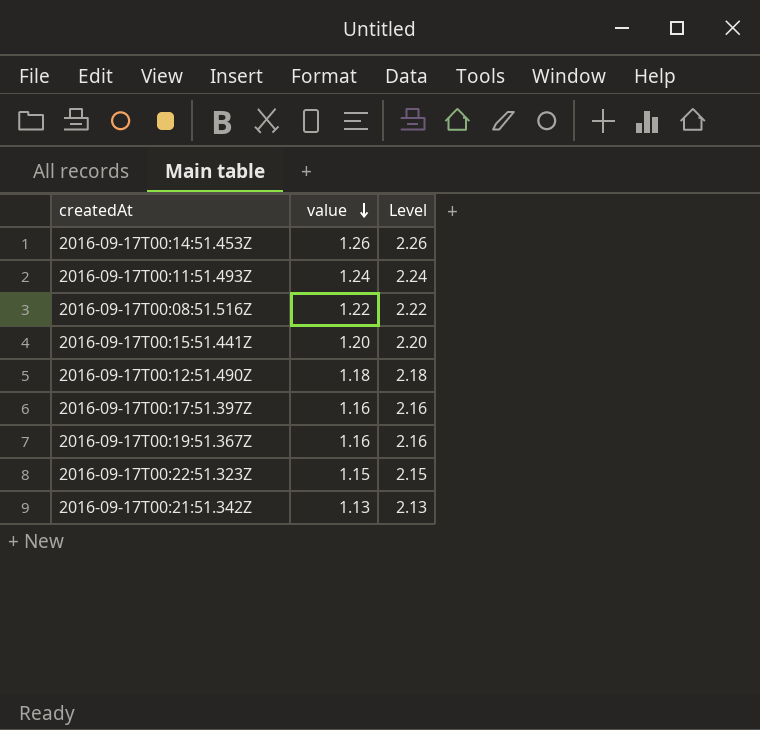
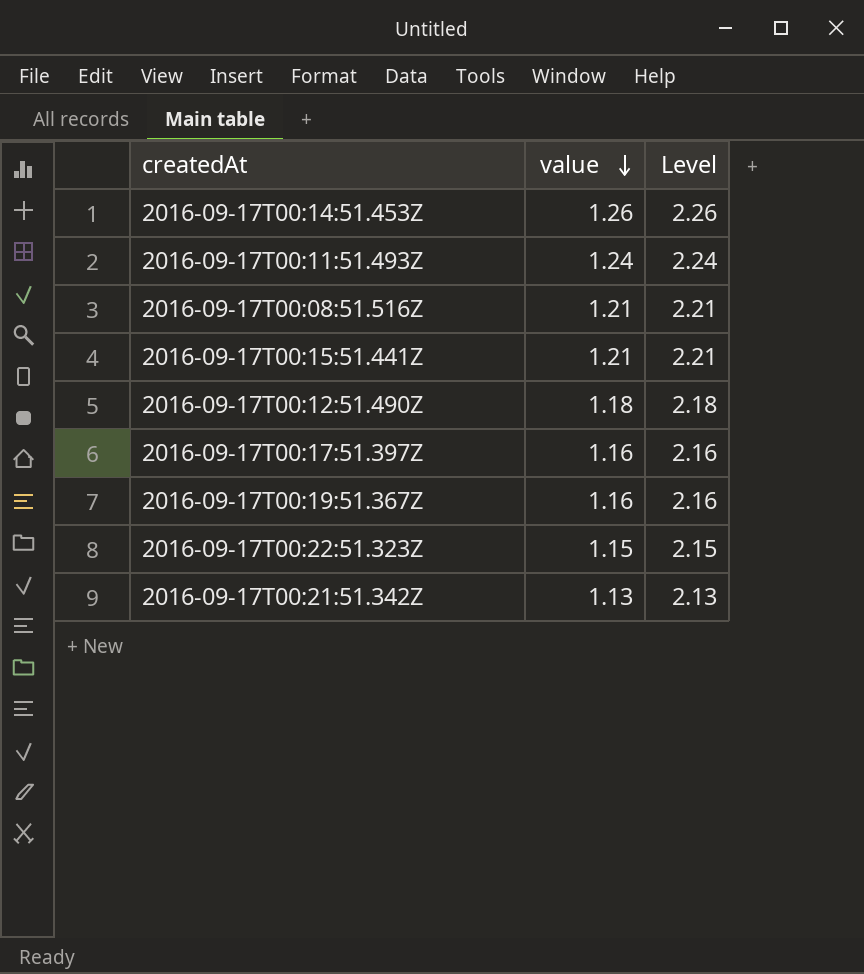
2016-09-17T00:08:51.516Z | value: 1.22 -> 1.21
2016-09-17T00:08:51.516Z | Level: 2.22 -> 2.21
2016-09-17T00:15:51.441Z | value: 1.20 -> 1.21
2016-09-17T00:15:51.441Z | Level: 2.20 -> 2.21

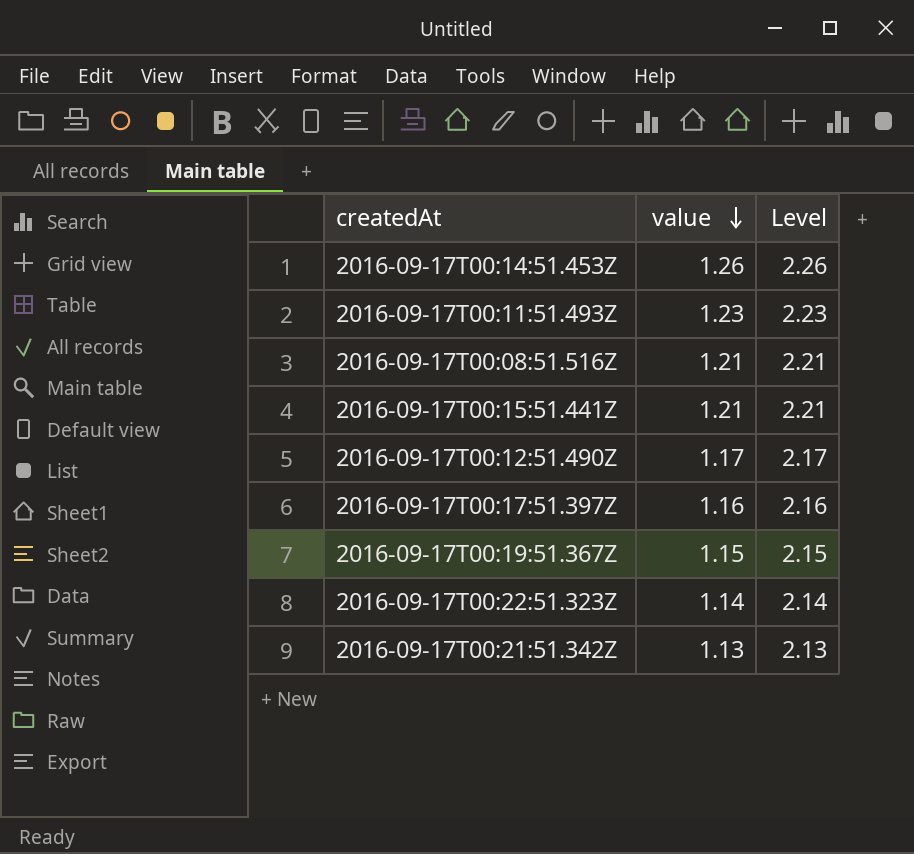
2016-09-17T00:11:51.493Z | value: 1.24 -> 1.23
2016-09-17T00:11:51.493Z | Level: 2.24 -> 2.23
2016-09-17T00:12:51.490Z | value: 1.18 -> 1.17
2016-09-17T00:12:51.490Z | Level: 2.18 -> 2.17
2016-09-17T00:19:51.367Z | value: 1.16 -> 1.15
2016-09-17T00:19:51.367Z | Level: 2.16 -> 2.15
2016-09-17T00:22:51.323Z | value: 1.15 -> 1.14
2016-09-17T00:22:51.323Z | Level: 2.15 -> 2.14

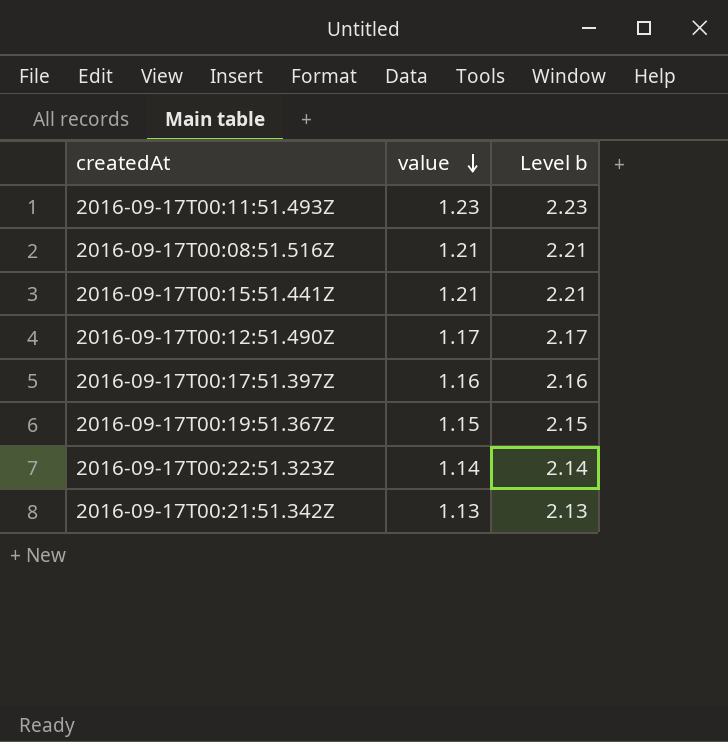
column name: Level -> Level b
row 2016-09-17T00:14:51.453Z: 1.26 | 2.26 -> none

